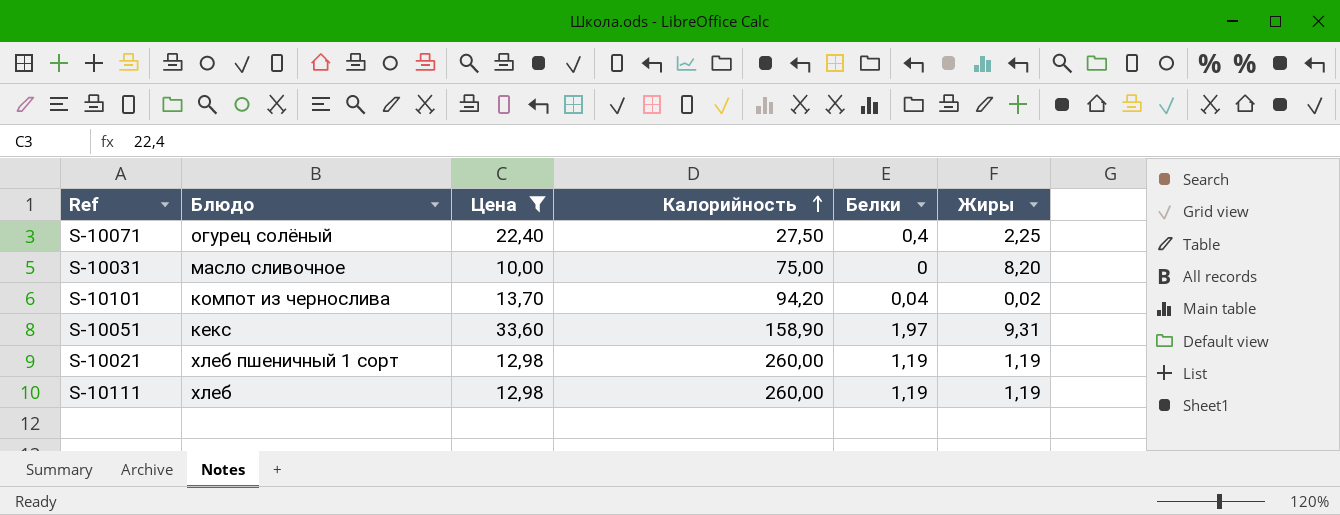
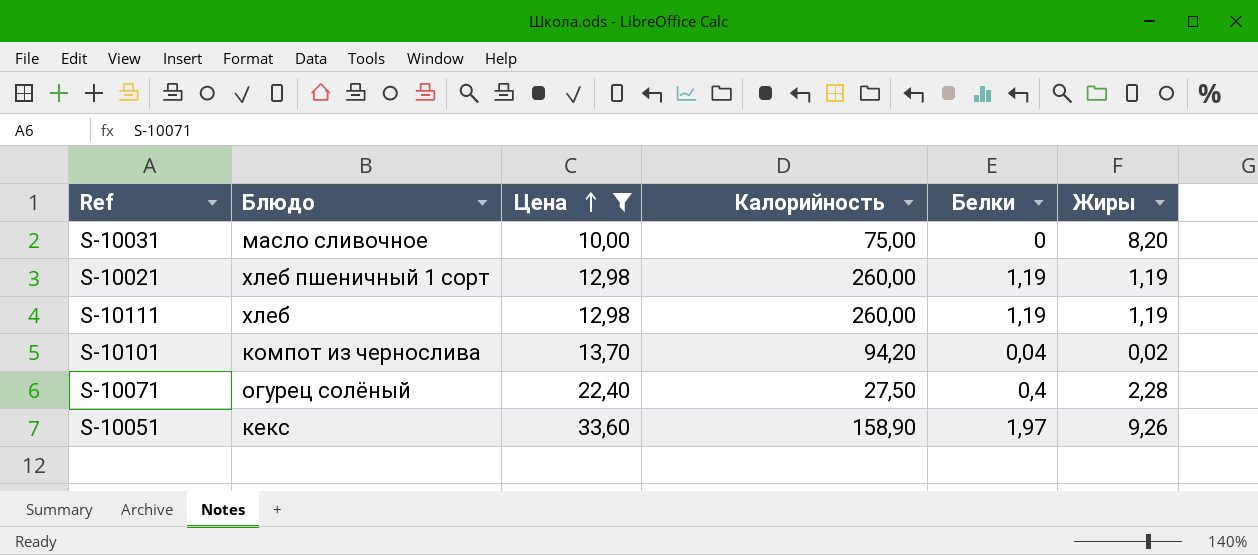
row order: Калорийность ascending -> Цена ascending
S-10071 | Жиры: 2,25 -> 2,28
S-10051 | Жиры: 9,31 -> 9,26

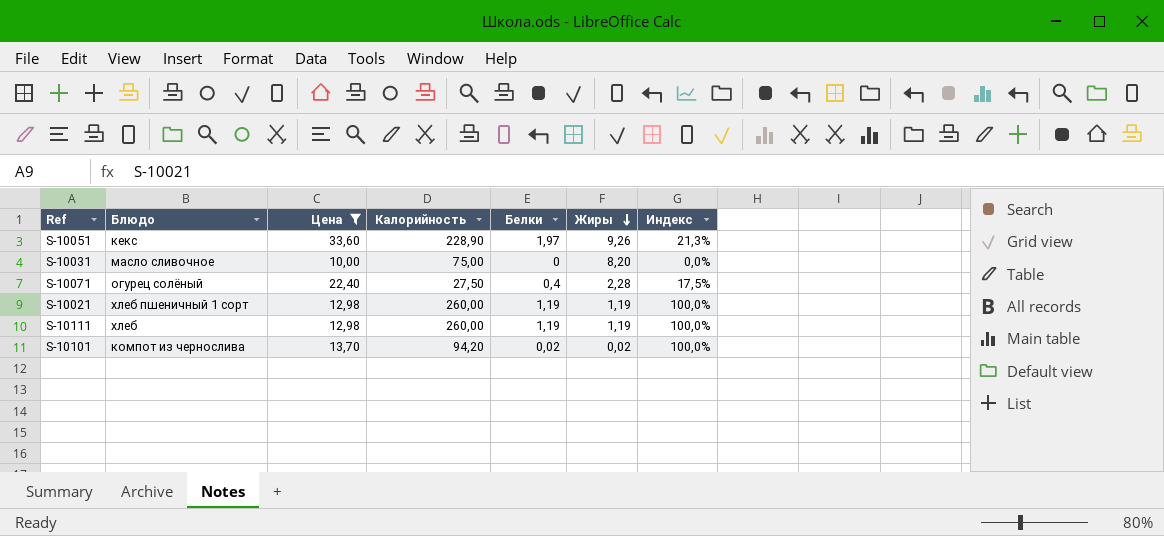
row order: Цена ascending -> Жиры descending
column Индекс | formula: none -> [Белки] / [Жиры]
S-10051 | Калорийность: 158,90 -> 228,90
S-10101 | Белки: 0,04 -> 0,02

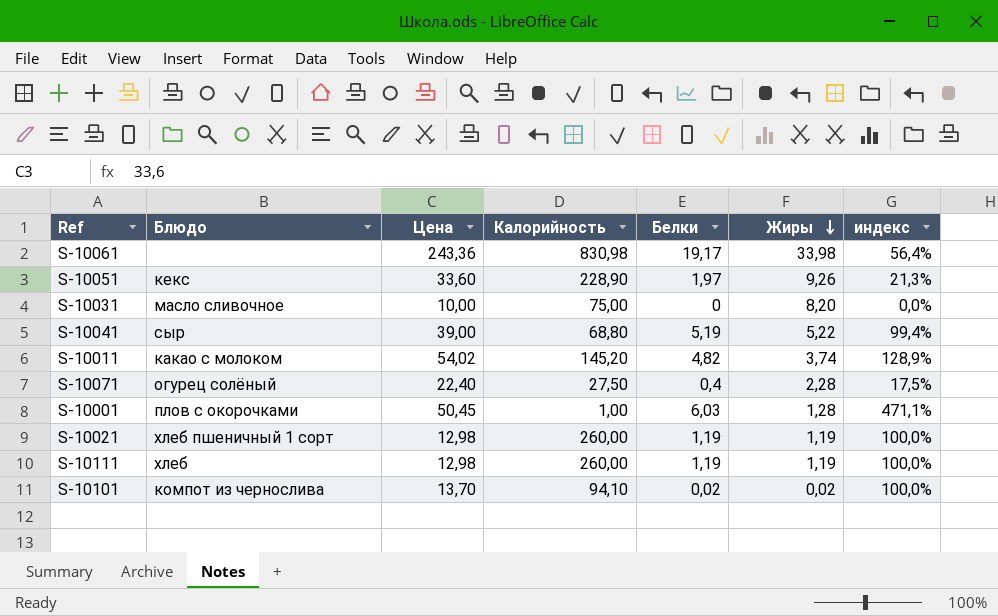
filter: Цена <= 33,60 -> none
column name: Индекс -> индекс
S-10101 | Калорийность: 94,20 -> 94,10

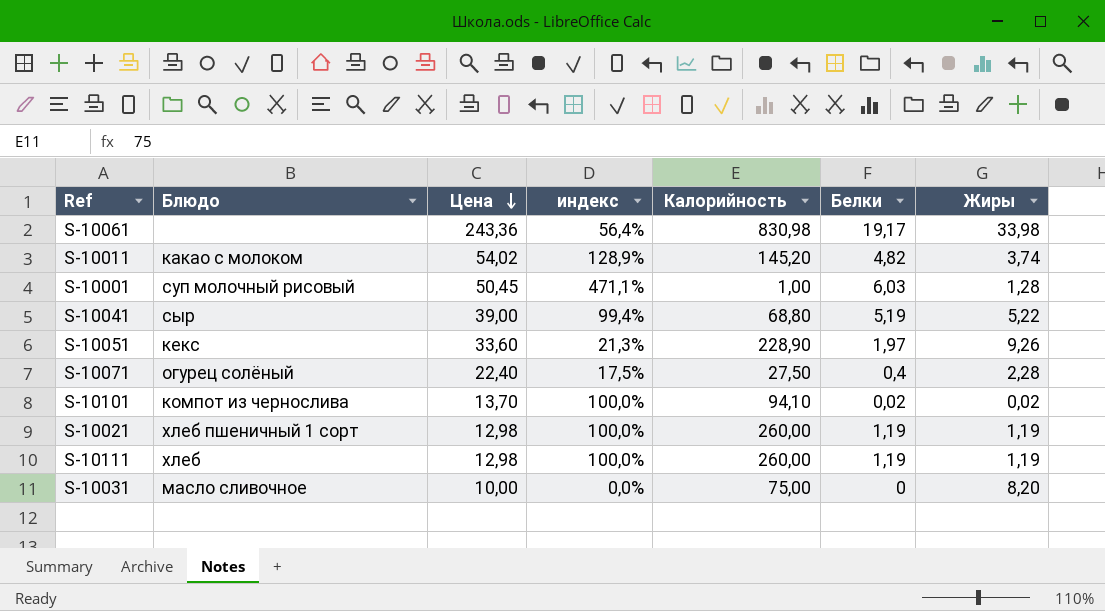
row order: Жиры descending -> Цена descending
column индекс | position: 7 -> 4
S-10001 | Блюдо: плов с окорочками -> суп молочный рисовый

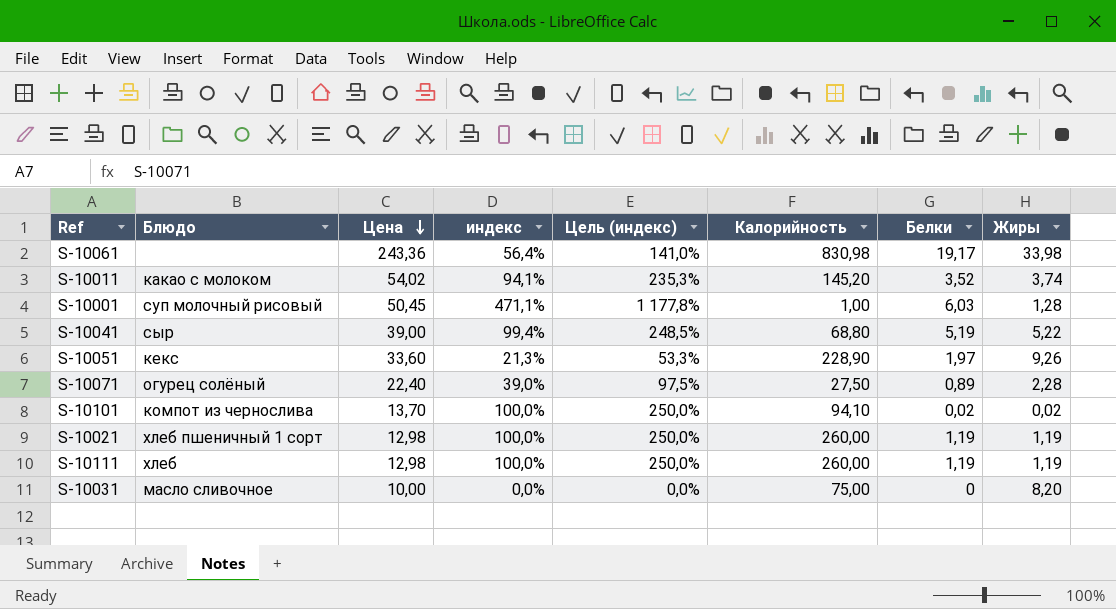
column Цель (индекс) | formula: none -> [индекс] * 2,5
S-10011 | индекс: 128,9% -> 94,1%
S-10011 | Белки: 4,82 -> 3,52
S-10071 | индекс: 17,5% -> 39,0%
S-10071 | Белки: 0,4 -> 0,89

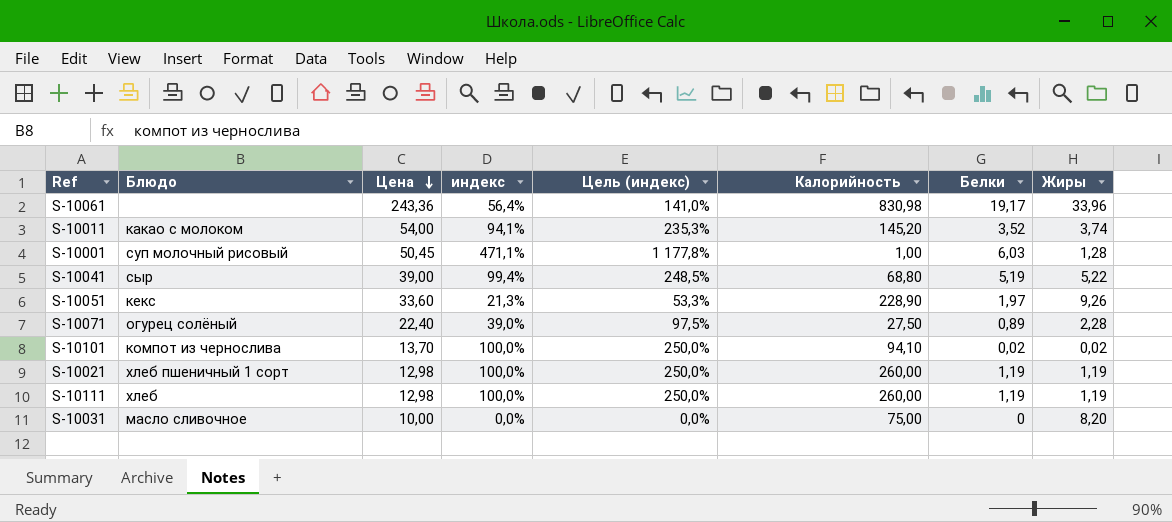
S-10061 | Жиры: 33,98 -> 33,96
S-10011 | Цена: 54,02 -> 54,00

